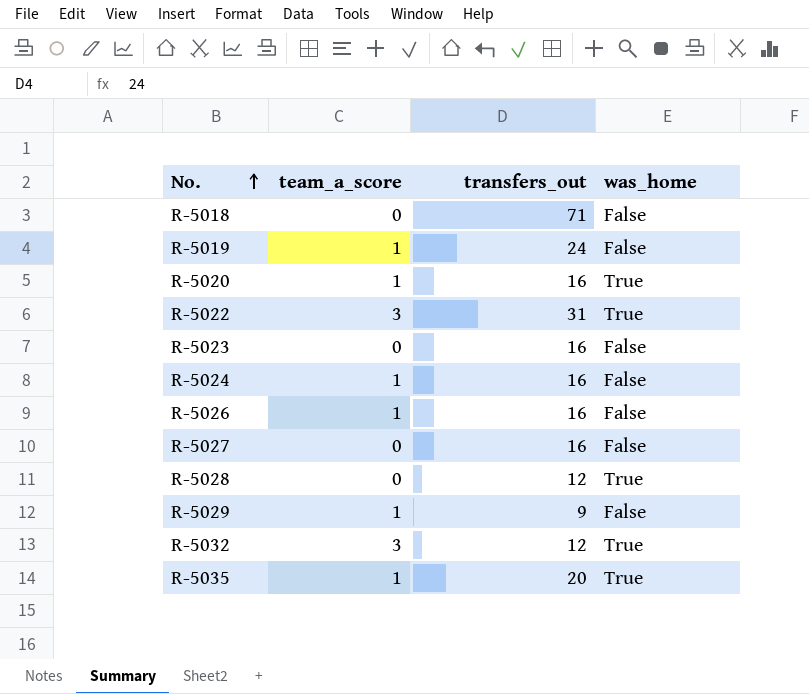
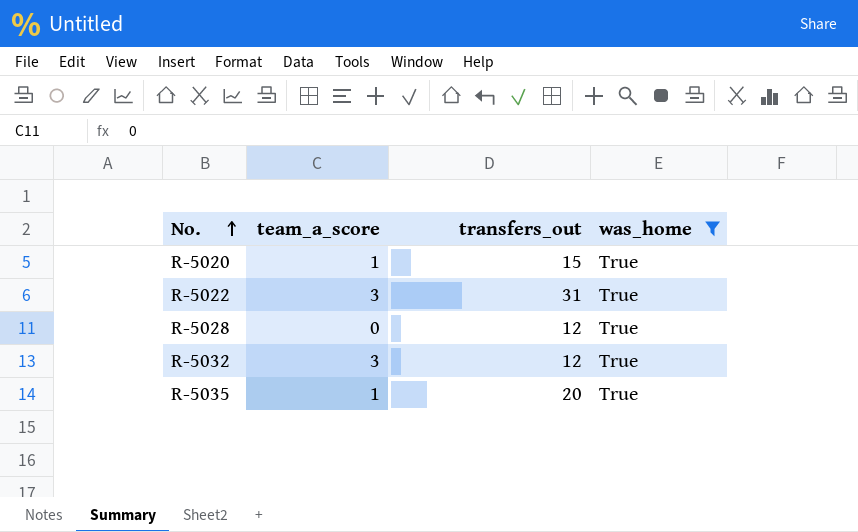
filter: none -> was_home = True
R-5020 | transfers_out: 16 -> 15

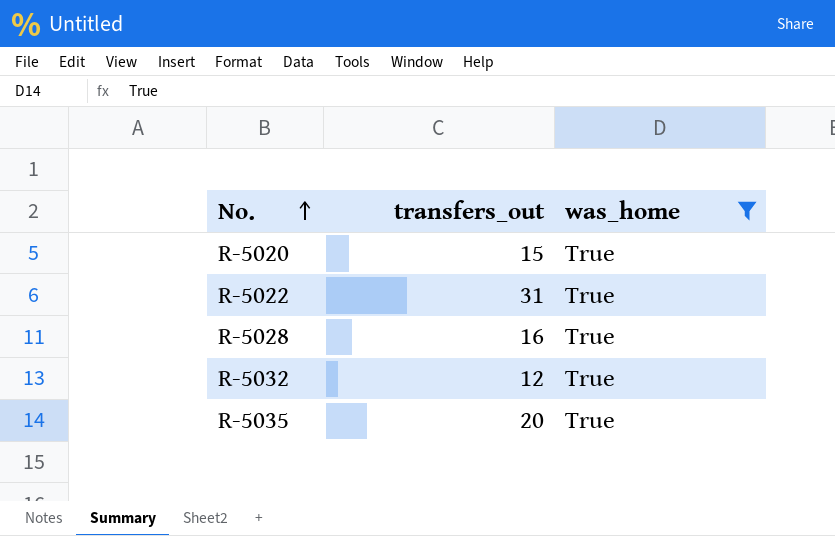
column team_a_score | position: 2 -> none
R-5028 | transfers_out: 12 -> 16

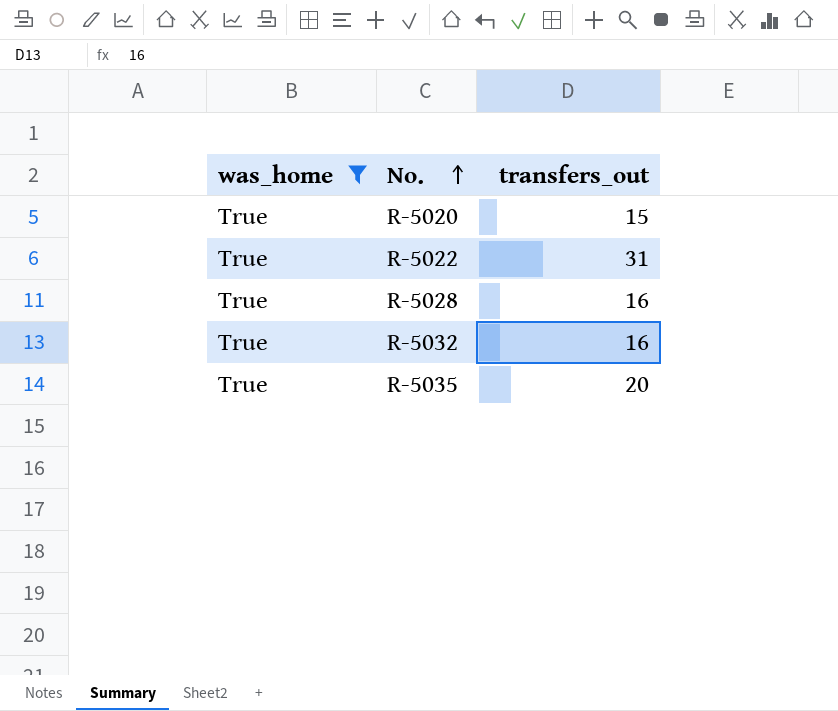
column was_home | position: 3 -> 1
R-5032 | transfers_out: 12 -> 16

